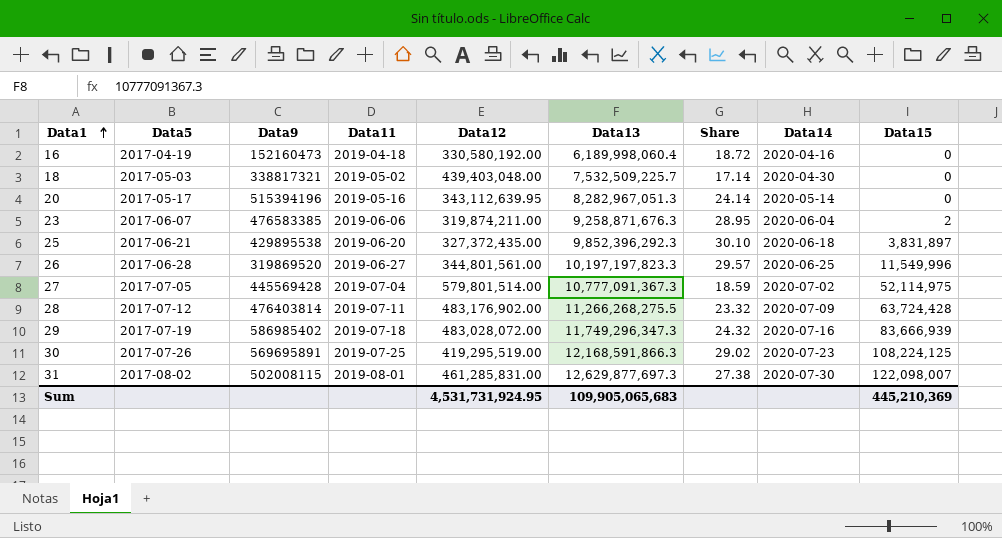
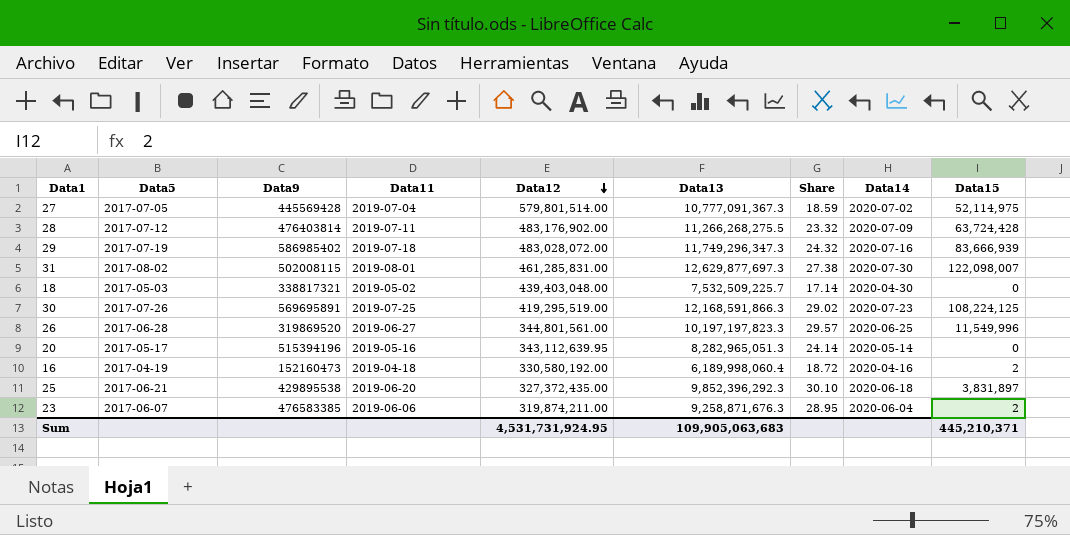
row order: Data1 ascending -> Data12 descending
20 | Data13: 8,282,967,051.3 -> 8,282,965,051.3
16 | Data15: 0 -> 2
Sum | Data13: 109,905,065,683 -> 109,905,063,683
Sum | Data15: 445,210,369 -> 445,210,371

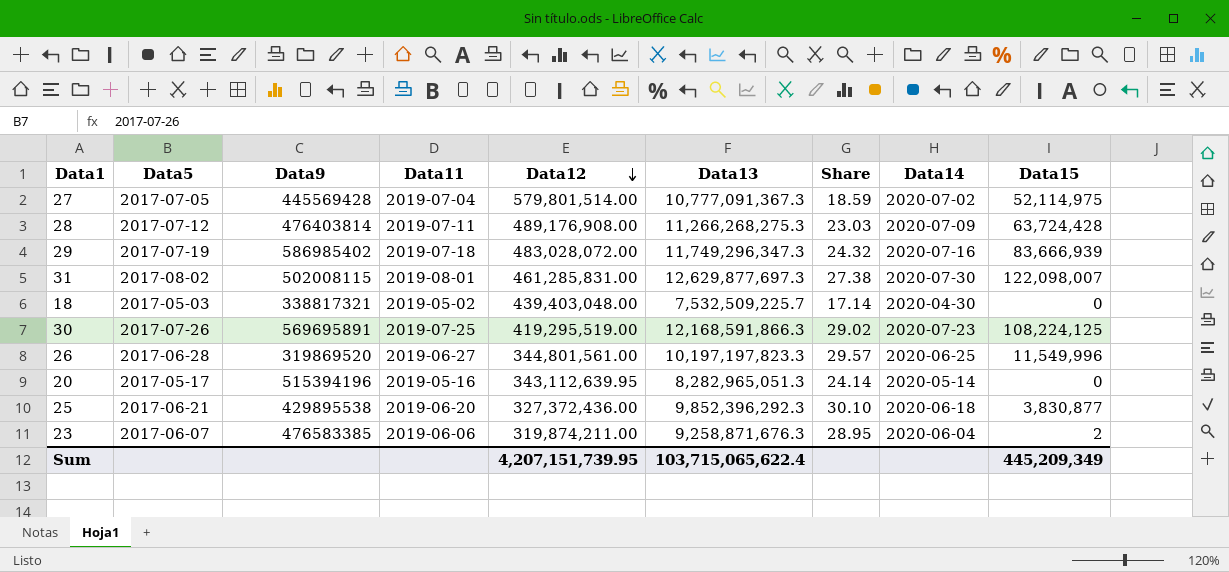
row 16: 2017-04-19 | 152160473 | 2019-04-18 | 330,580,192.00 | 6,189,998,060.4 | 18.72 | 2020-04-16 | 2 -> none
28 | Data12: 483,176,902.00 -> 489,176,908.00
28 | Data13: 11,266,268,275.5 -> 11,266,268,275.3
28 | Share: 23.32 -> 23.03
25 | Data12: 327,372,435.00 -> 327,372,436.00
25 | Data15: 3,831,897 -> 3,830,877
Sum | Data12: 4,531,731,924.95 -> 4,207,151,739.95
Sum | Data13: 109,905,063,683 -> 103,715,065,622.4
Sum | Data15: 445,210,371 -> 445,209,349

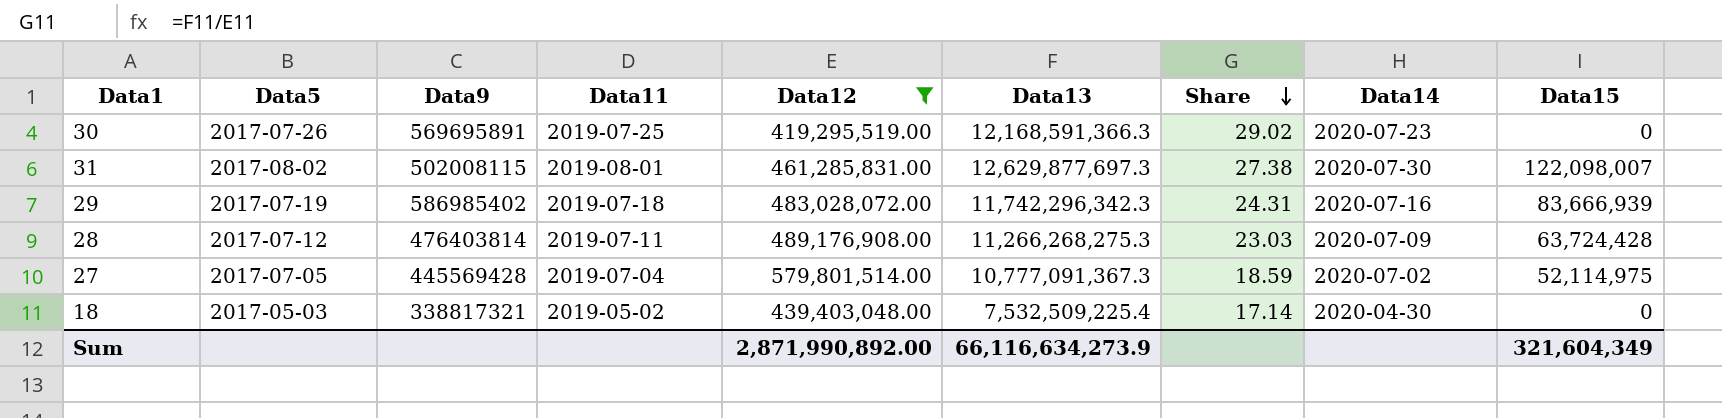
filter: none -> Data12 >= 419,295,519.00
row order: Data12 descending -> Share descending
30 | Data13: 12,168,591,866.3 -> 12,168,591,366.3
30 | Data15: 108,224,125 -> 0
29 | Data13: 11,749,296,347.3 -> 11,742,296,342.3
29 | Share: 24.32 -> 24.31
18 | Data13: 7,532,509,225.7 -> 7,532,509,225.4
Sum | Data12: 4,207,151,739.95 -> 2,871,990,892.00
Sum | Data13: 103,715,065,622.4 -> 66,116,634,273.9
Sum | Data15: 445,209,349 -> 321,604,349

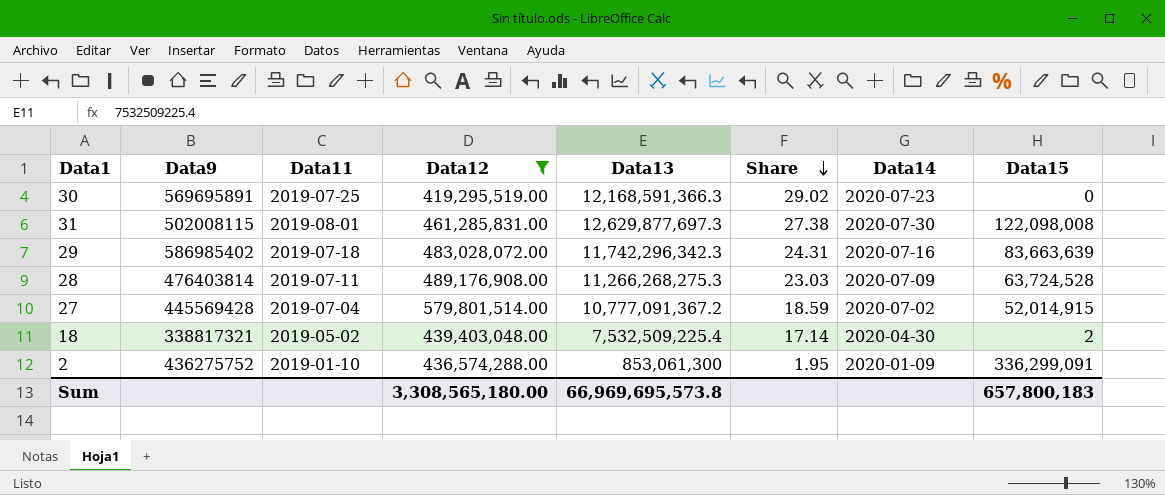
column Data5 | position: 2 -> none
31 | Data15: 122,098,007 -> 122,098,008
29 | Data15: 83,666,939 -> 83,663,639
28 | Data15: 63,724,428 -> 63,724,528
27 | Data13: 10,777,091,367.3 -> 10,777,091,367.2
27 | Data15: 52,114,975 -> 52,014,915
18 | Data15: 0 -> 2
row 2: none -> 436275752 | 2019-01-10 | 436,574,288.00 | 853,061,300 | 1.95 | 2020-01-09 | 336,299,091
Sum | Data12: 2,871,990,892.00 -> 3,308,565,180.00
Sum | Data13: 66,116,634,273.9 -> 66,969,695,573.8
Sum | Data15: 321,604,349 -> 657,800,183

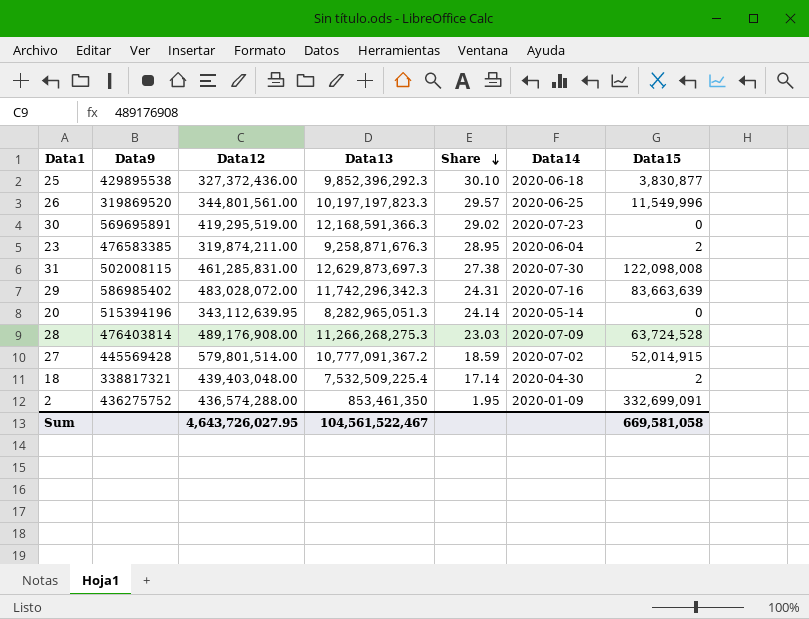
filter: Data12 >= 419,295,519.00 -> none
column Data11 | position: 3 -> none
31 | Data13: 12,629,877,697.3 -> 12,629,873,697.3
2 | Data13: 853,061,300 -> 853,461,350
2 | Data15: 336,299,091 -> 332,699,091
Sum | Data12: 3,308,565,180.00 -> 4,643,726,027.95
Sum | Data13: 66,969,695,573.8 -> 104,561,522,467
Sum | Data15: 657,800,183 -> 669,581,058

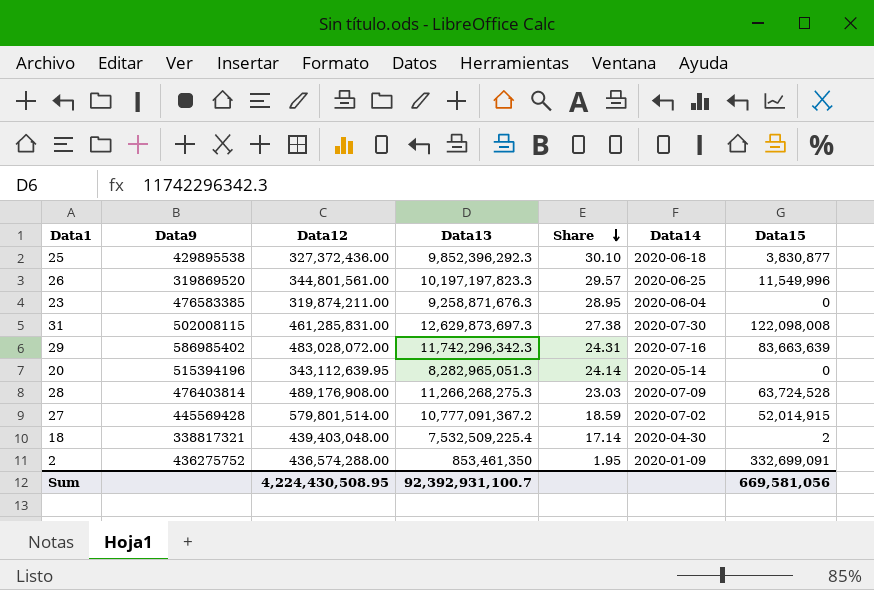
row 30: 569695891 | 419,295,519.00 | 12,168,591,366.3 | 29.02 | 2020-07-23 | 0 -> none
23 | Data15: 2 -> 0
Sum | Data12: 4,643,726,027.95 -> 4,224,430,508.95
Sum | Data13: 104,561,522,467 -> 92,392,931,100.7
Sum | Data15: 669,581,058 -> 669,581,056

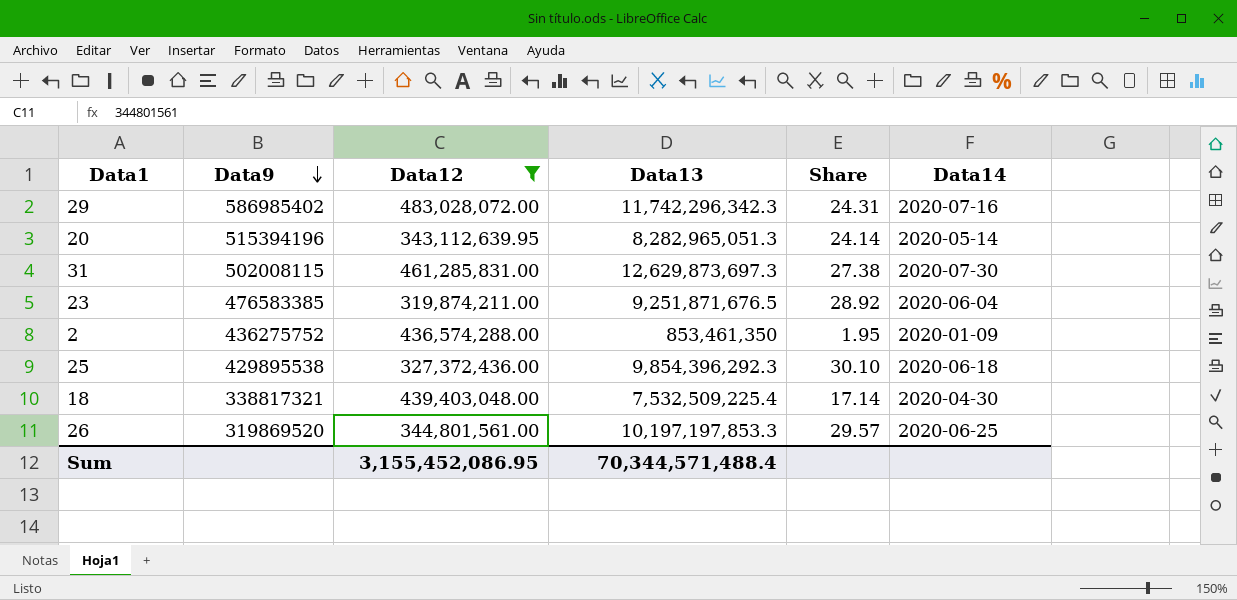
filter: none -> Data12 <= 483,028,072.00
row order: Share descending -> Data9 descending
column Data15 | position: 7 -> none
23 | Data13: 9,258,871,676.3 -> 9,251,871,676.5
23 | Share: 28.95 -> 28.92
25 | Data13: 9,852,396,292.3 -> 9,854,396,292.3
26 | Data13: 10,197,197,823.3 -> 10,197,197,853.3
Sum | Data12: 4,224,430,508.95 -> 3,155,452,086.95
Sum | Data13: 92,392,931,100.7 -> 70,344,571,488.4

